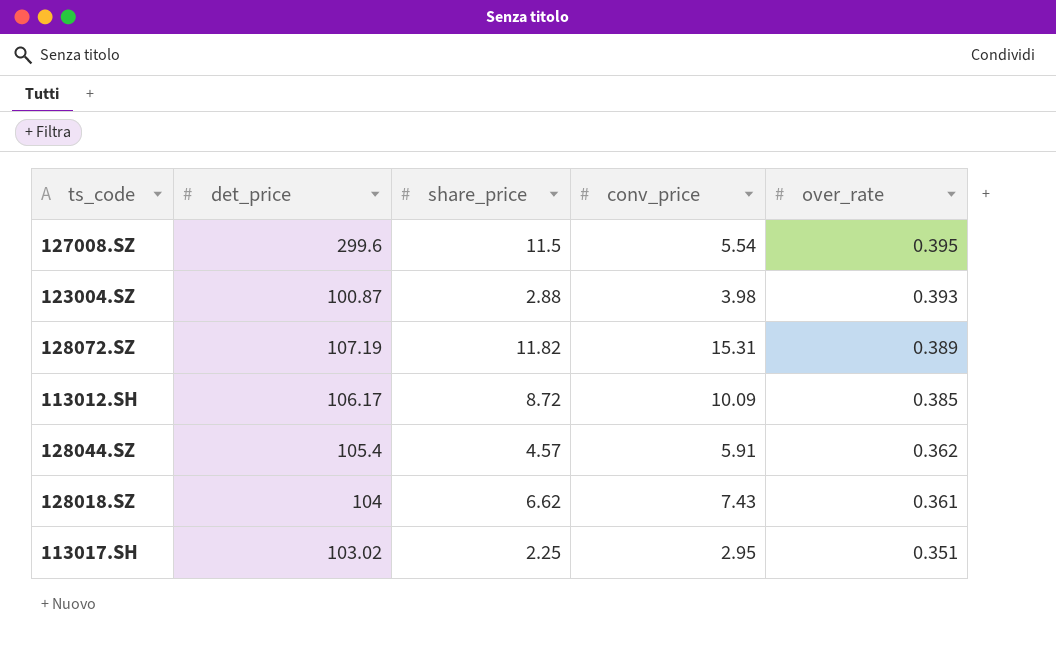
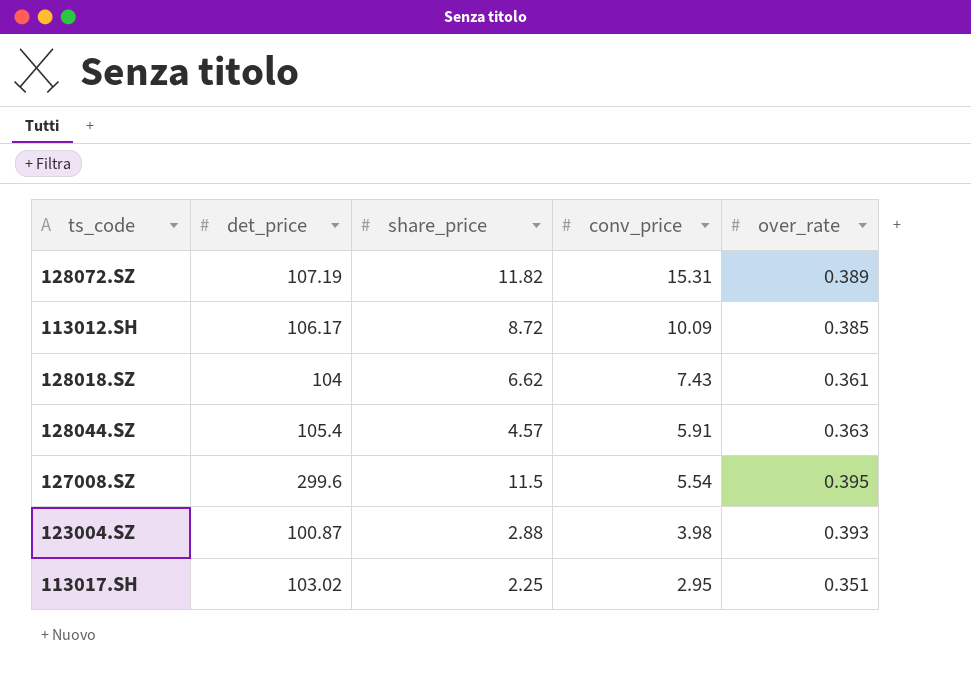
row order: over_rate descending -> conv_price descending
128044.SZ | over_rate: 0.362 -> 0.363

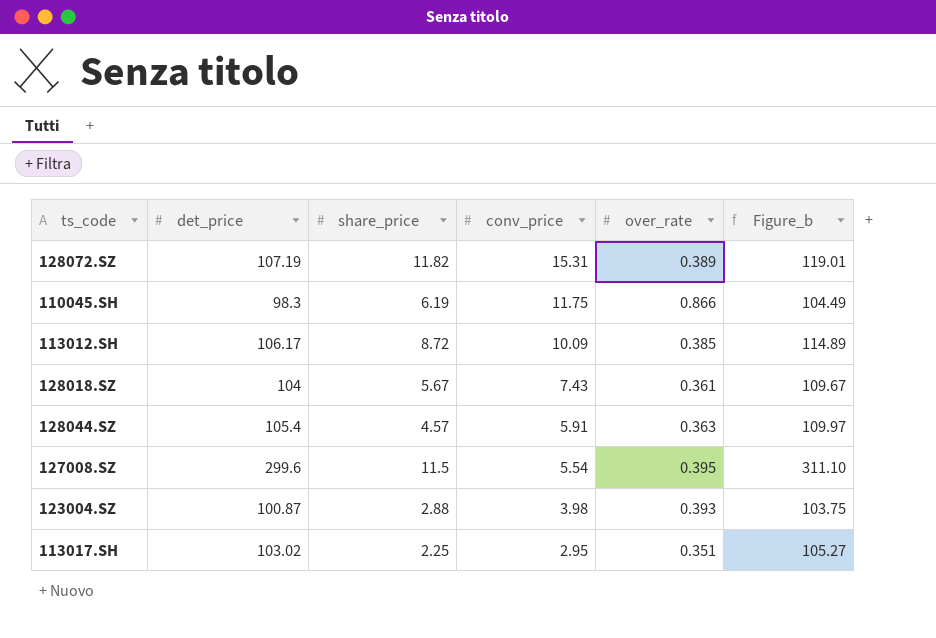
column Figure_b | formula: none -> [det_price] + [share_price]
row 110045.SH: none -> 98.3 | 6.19 | 11.75 | 0.866 | 104.49
128018.SZ | share_price: 6.62 -> 5.67

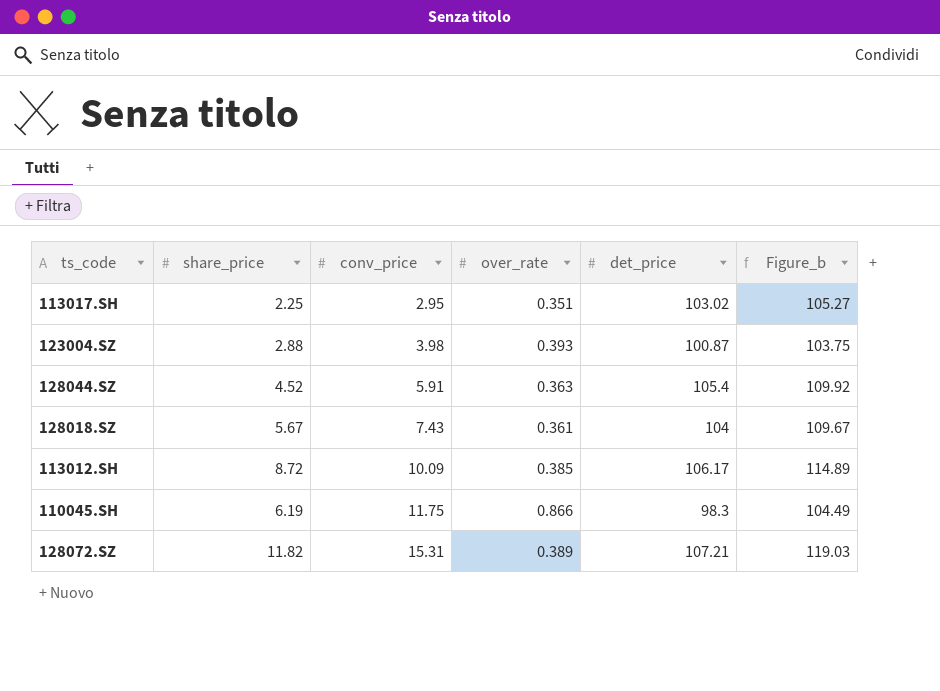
row order: conv_price descending -> conv_price ascending
column det_price | position: 2 -> 5
row 127008.SZ: 299.6 | 11.5 | 5.54 | 0.395 | 311.10 -> none
128044.SZ | share_price: 4.57 -> 4.52
128044.SZ | Figure_b: 109.97 -> 109.92
128072.SZ | det_price: 107.19 -> 107.21
128072.SZ | Figure_b: 119.01 -> 119.03

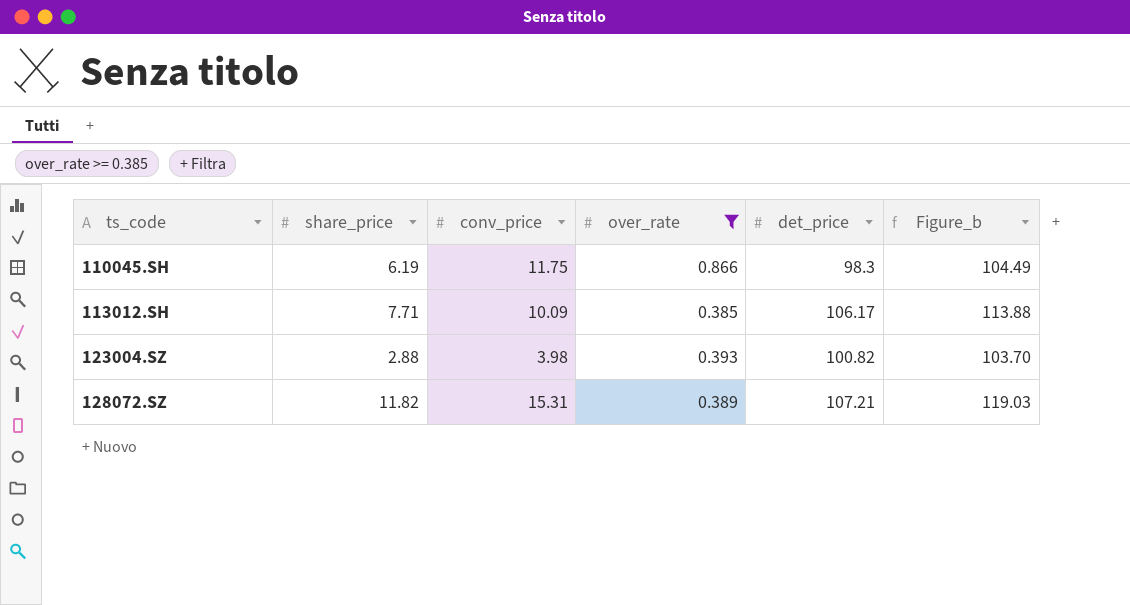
filter: none -> over_rate >= 0.385
row order: conv_price ascending -> ts_code ascending
113012.SH | share_price: 8.72 -> 7.71
113012.SH | Figure_b: 114.89 -> 113.88
123004.SZ | det_price: 100.87 -> 100.82
123004.SZ | Figure_b: 103.75 -> 103.70

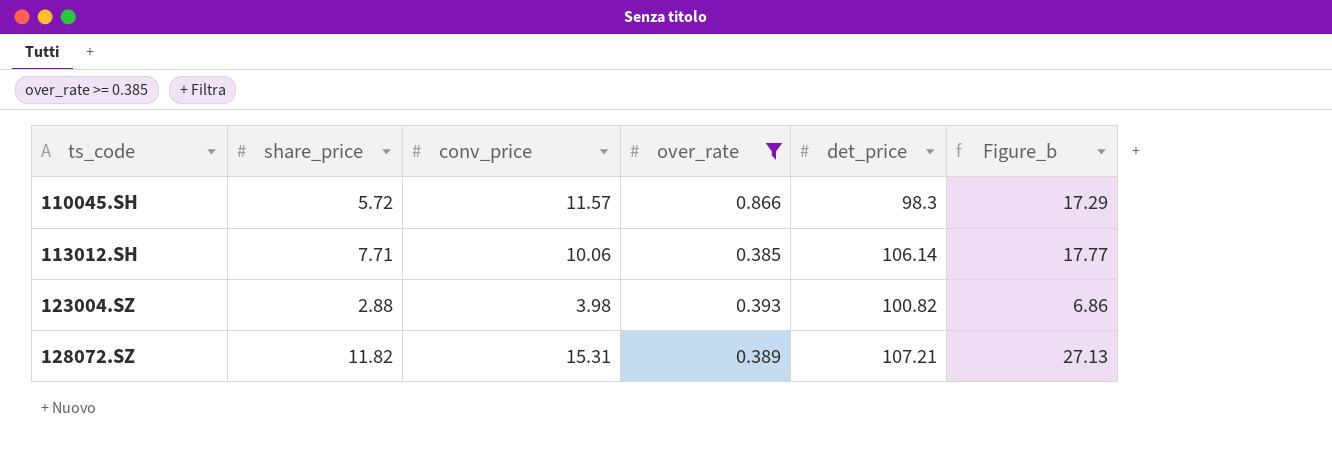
column Figure_b | formula: [share_price] + [det_price] -> [share_price] + [conv_price]
110045.SH | share_price: 6.19 -> 5.72
110045.SH | conv_price: 11.75 -> 11.57
113012.SH | conv_price: 10.09 -> 10.06
113012.SH | det_price: 106.17 -> 106.14

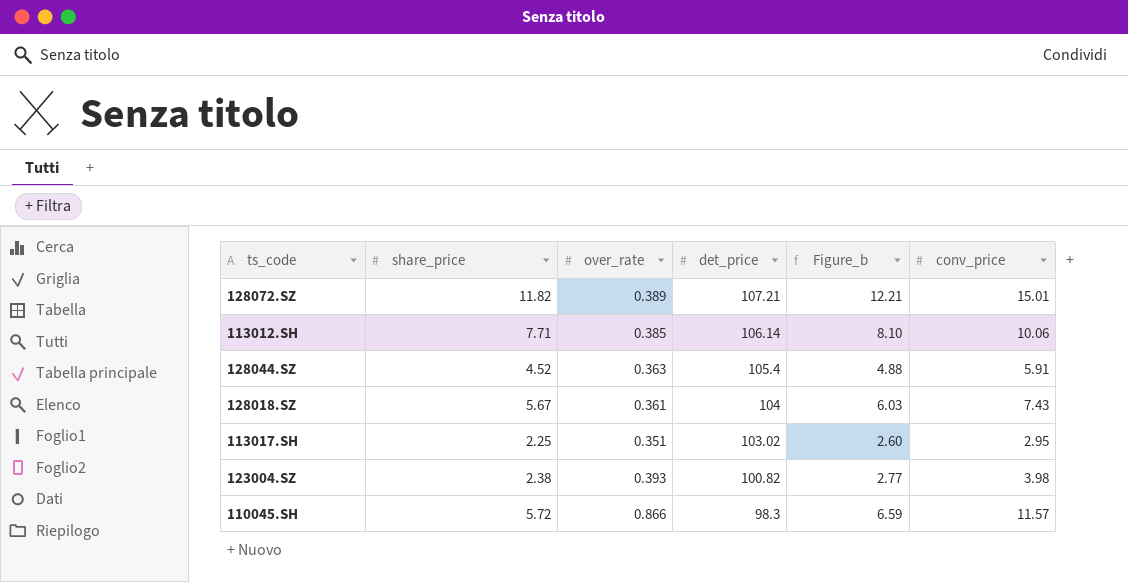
filter: over_rate >= 0.385 -> none
row order: ts_code ascending -> det_price descending
column Figure_b | formula: [share_price] + [conv_price] -> [share_price] + [over_rate]
column conv_price | position: 3 -> 6
128072.SZ | conv_price: 15.31 -> 15.01
123004.SZ | share_price: 2.88 -> 2.38

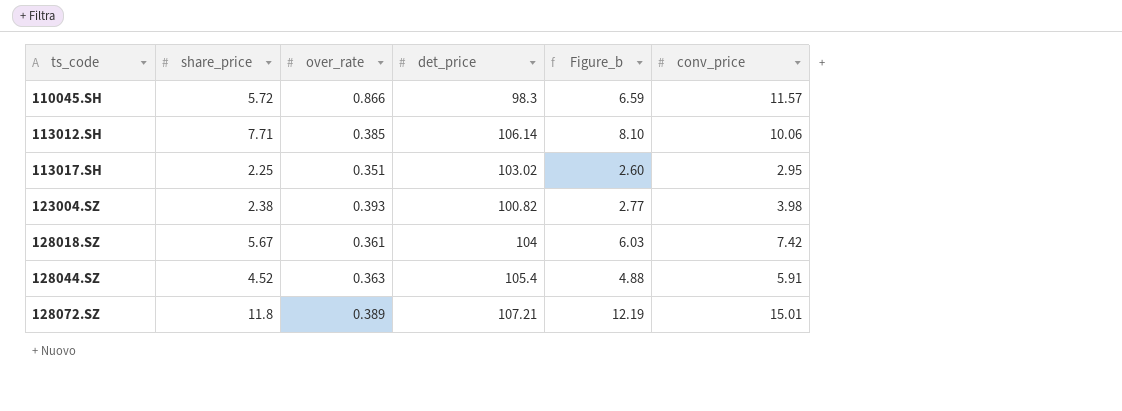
row order: det_price descending -> ts_code ascending
128018.SZ | conv_price: 7.43 -> 7.42
128072.SZ | share_price: 11.82 -> 11.8
128072.SZ | Figure_b: 12.21 -> 12.19

